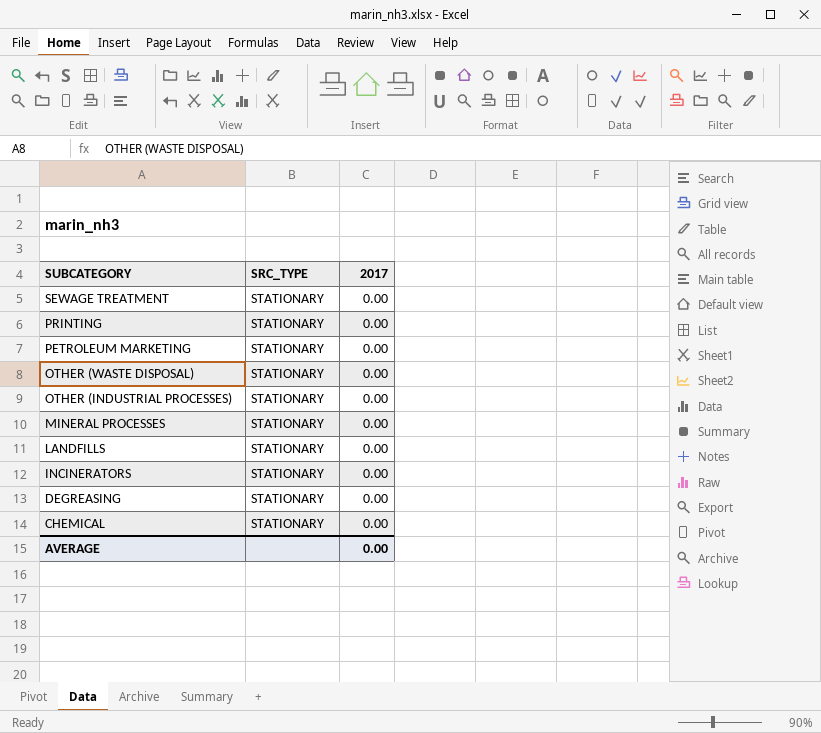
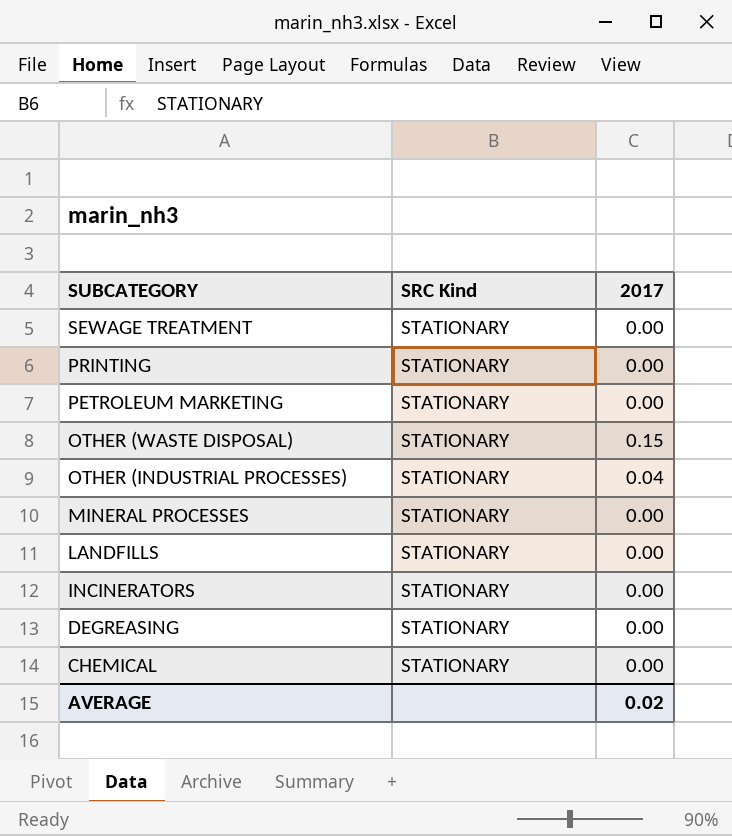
column name: SRC_TYPE -> SRC Kind
OTHER (WASTE DISPOSAL) | 2017: 0.00 -> 0.15
OTHER (INDUSTRIAL PROCESSES) | 2017: 0.00 -> 0.04
AVERAGE | 2017: 0.00 -> 0.02

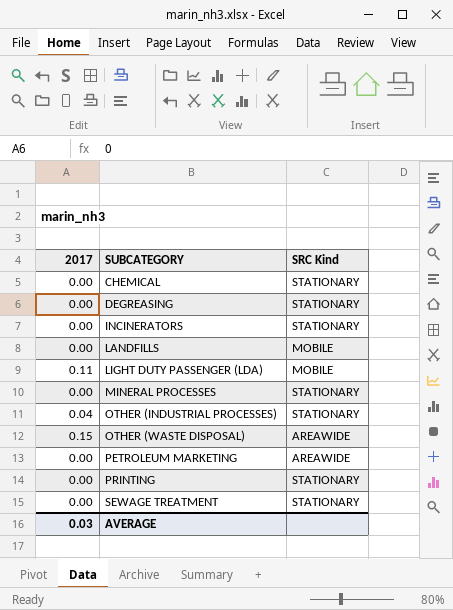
row order: SUBCATEGORY descending -> SUBCATEGORY ascending
column 2017 | position: 3 -> 1
LANDFILLS | SRC Kind: STATIONARY -> MOBILE
row LIGHT DUTY PASSENGER (LDA): none -> 0.11 | MOBILE
OTHER (WASTE DISPOSAL) | SRC Kind: STATIONARY -> AREAWIDE
PETROLEUM MARKETING | SRC Kind: STATIONARY -> AREAWIDE
AVERAGE | 2017: 0.02 -> 0.03

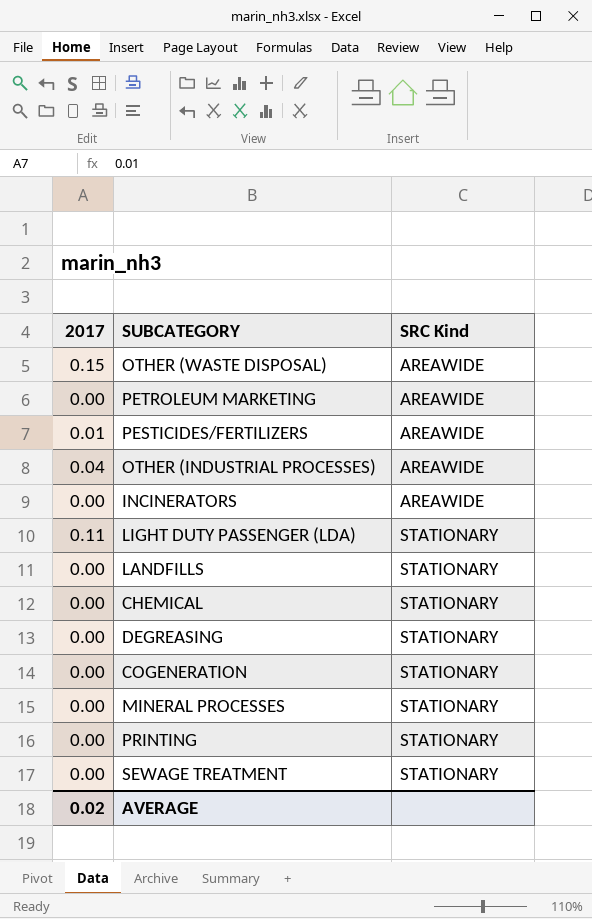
row order: SUBCATEGORY ascending -> SRC Kind ascending
row PESTICIDES/FERTILIZERS: none -> 0.01 | AREAWIDE
OTHER (INDUSTRIAL PROCESSES) | SRC Kind: STATIONARY -> AREAWIDE
INCINERATORS | SRC Kind: STATIONARY -> AREAWIDE
LIGHT DUTY PASSENGER (LDA) | SRC Kind: MOBILE -> STATIONARY
LANDFILLS | SRC Kind: MOBILE -> STATIONARY
row COGENERATION: none -> 0.00 | STATIONARY
AVERAGE | 2017: 0.03 -> 0.02

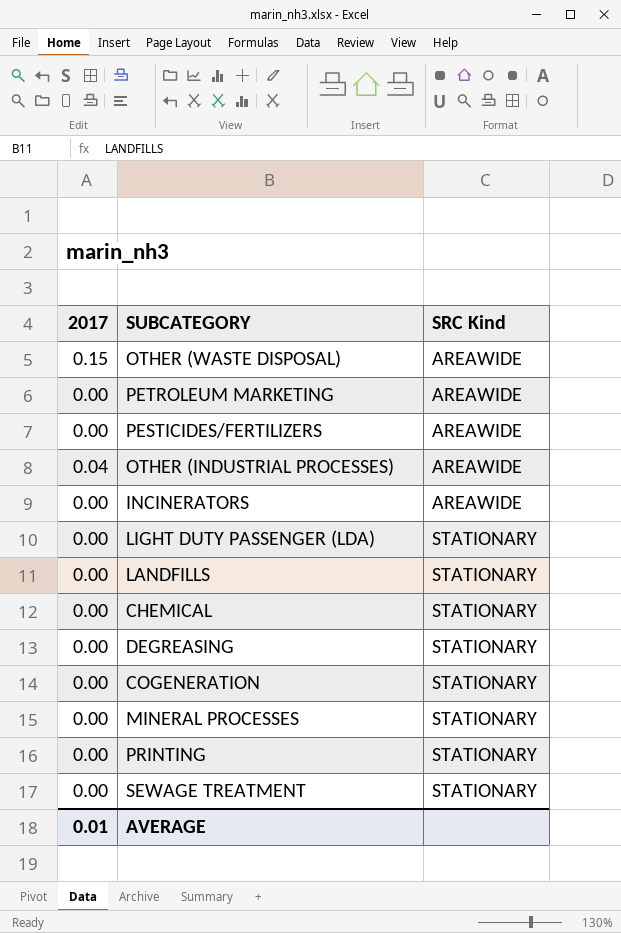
PESTICIDES/FERTILIZERS | 2017: 0.01 -> 0.00
LIGHT DUTY PASSENGER (LDA) | 2017: 0.11 -> 0.00
AVERAGE | 2017: 0.02 -> 0.01

